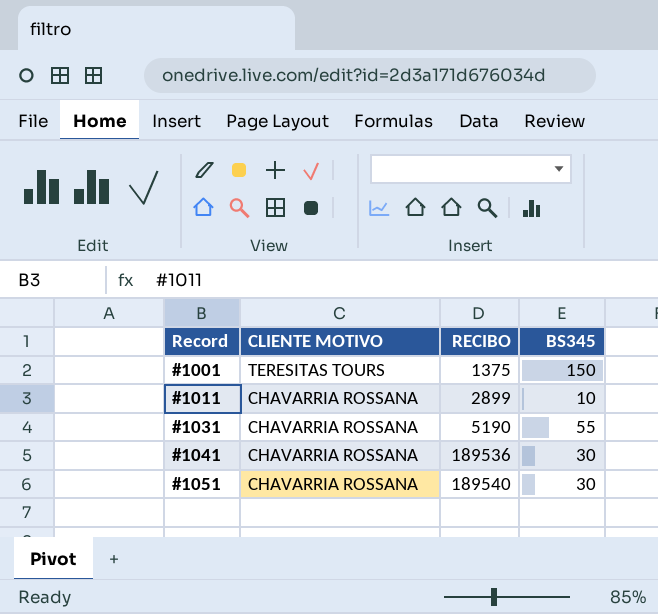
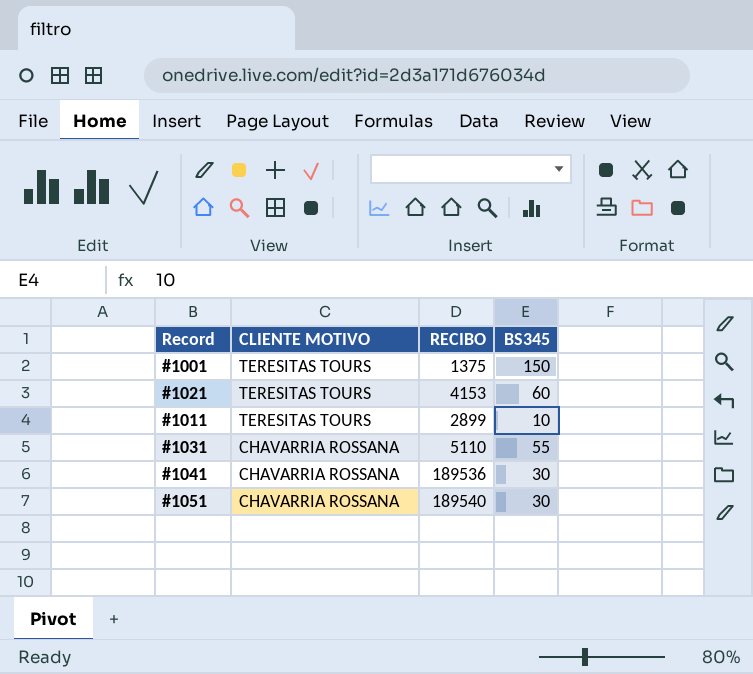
row #1021: none -> TERESITAS TOURS | 4153 | 60
#1011 | CLIENTE MOTIVO: CHAVARRIA ROSSANA -> TERESITAS TOURS
#1031 | RECIBO: 5190 -> 5110

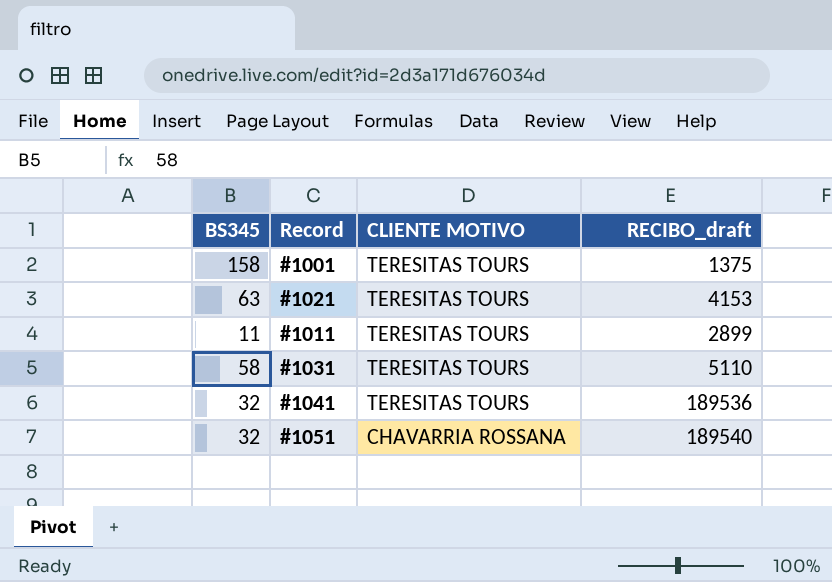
column BS345 | position: 4 -> 1
column name: RECIBO -> RECIBO_draft
#1001 | BS345: 150 -> 158
#1021 | BS345: 60 -> 63
#1011 | BS345: 10 -> 11
#1031 | BS345: 55 -> 58
#1031 | CLIENTE MOTIVO: CHAVARRIA ROSSANA -> TERESITAS TOURS
#1041 | BS345: 30 -> 32
#1041 | CLIENTE MOTIVO: CHAVARRIA ROSSANA -> TERESITAS TOURS
#1051 | BS345: 30 -> 32

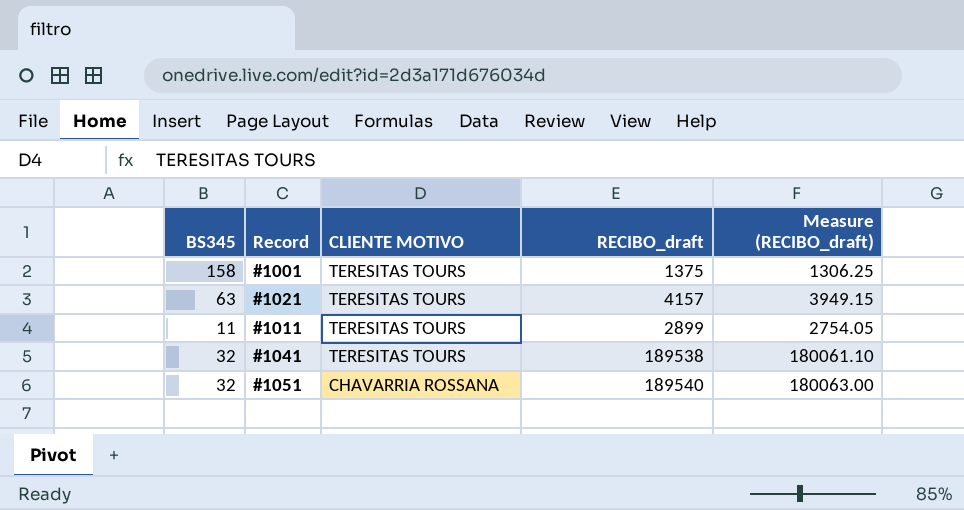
column Measure (RECIBO_draft) | formula: none -> [RECIBO_draft] * 0.95
row #1031: 58 | TERESITAS TOURS | 5110 -> none
#1021 | RECIBO_draft: 4153 -> 4157
#1041 | RECIBO_draft: 189536 -> 189538

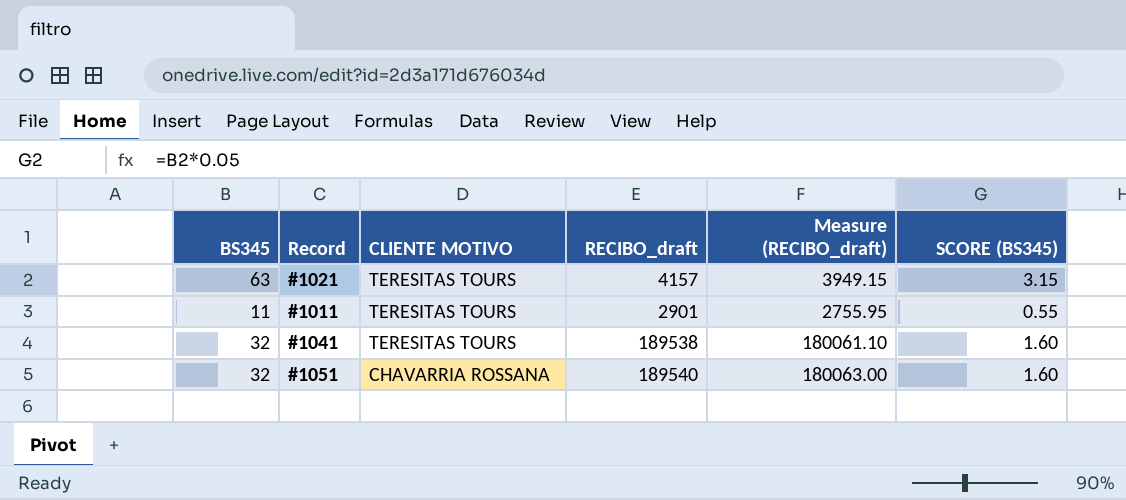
column SCORE (BS345) | formula: none -> [BS345] * 0.05
row #1001: 158 | TERESITAS TOURS | 1375 | 1306.25 -> none
#1011 | RECIBO_draft: 2899 -> 2901
#1011 | Measure (RECIBO_draft): 2754.05 -> 2755.95

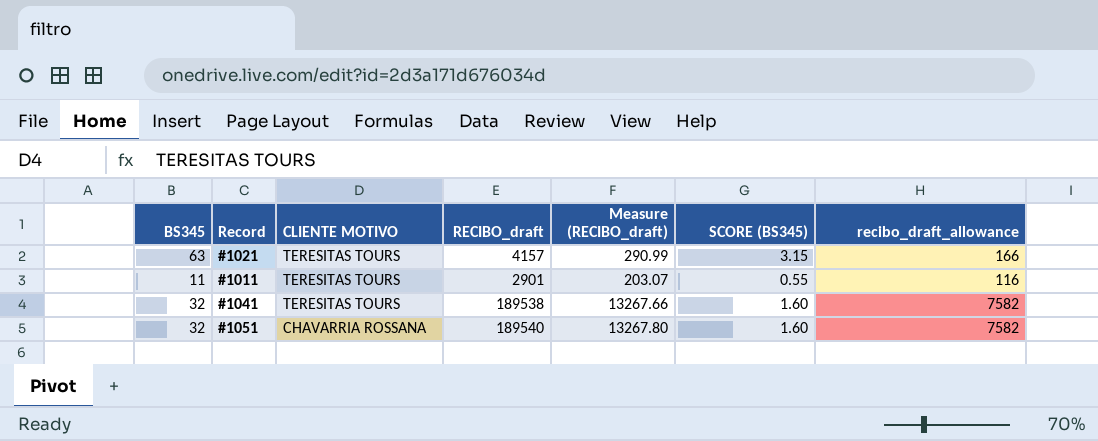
column Measure (RECIBO_draft) | formula: [RECIBO_draft] * 0.95 -> [RECIBO_draft] * 0.07
column recibo_draft_allowance | formula: none -> [RECIBO_draft] * 0.04

